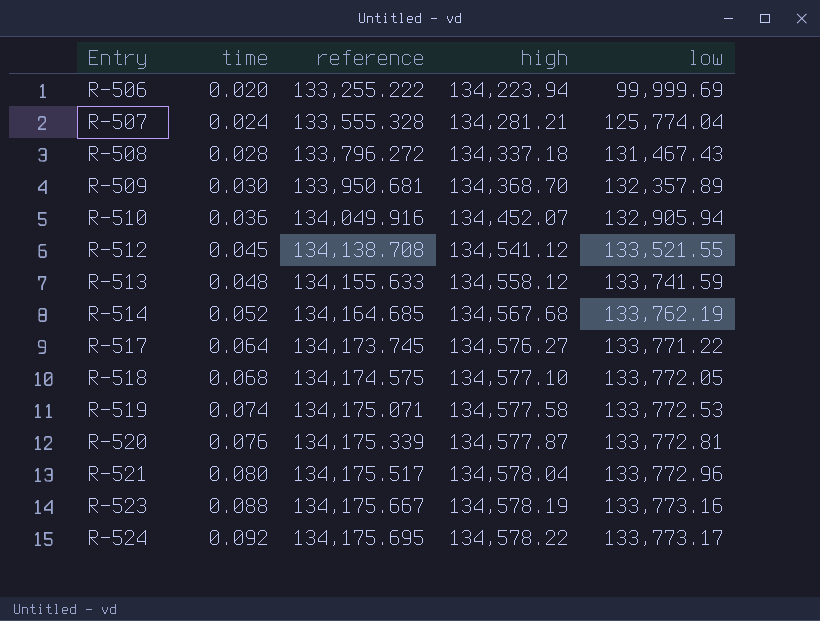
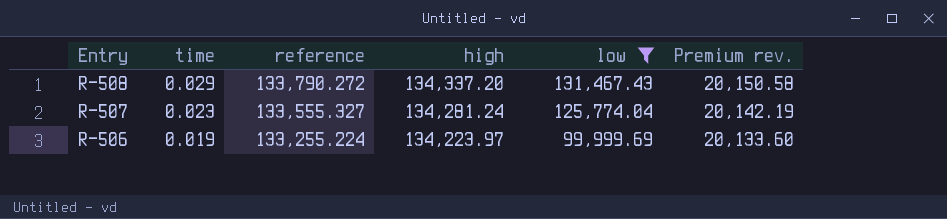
filter: none -> low <= 131,467.43
row order: Entry ascending -> Entry descending
column Premium rev. | formula: none -> [high] * 0.15
R-508 | time: 0.028 -> 0.029
R-508 | reference: 133,796.272 -> 133,790.272
R-508 | high: 134,337.18 -> 134,337.20
R-507 | time: 0.024 -> 0.023
R-507 | reference: 133,555.328 -> 133,555.327
R-507 | high: 134,281.21 -> 134,281.24
R-506 | time: 0.020 -> 0.019
R-506 | reference: 133,255.222 -> 133,255.224
R-506 | high: 134,223.94 -> 134,223.97

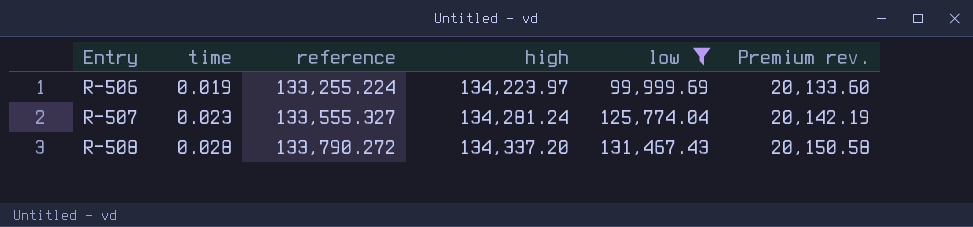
row order: Entry descending -> Entry ascending
R-508 | time: 0.029 -> 0.028

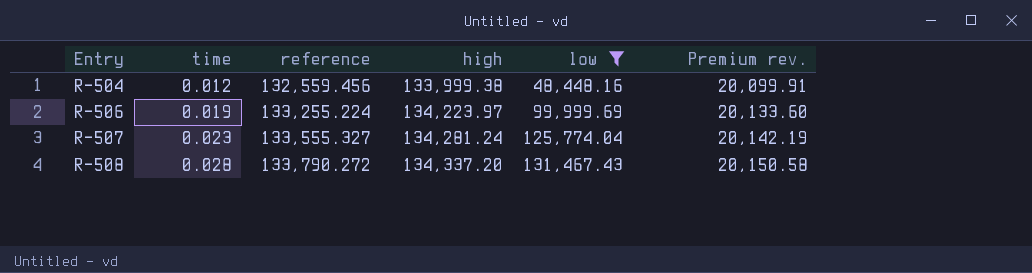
row R-504: none -> 0.012 | 132,559.456 | 133,999.38 | 48,448.16 | 20,099.91

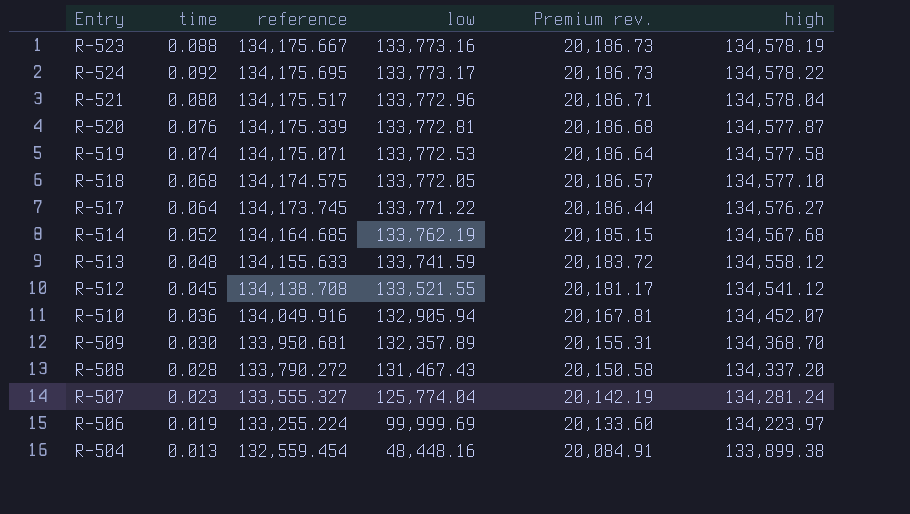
filter: low <= 131,467.43 -> none
row order: Entry ascending -> Premium rev. descending
column high | position: 4 -> 6
R-504 | time: 0.012 -> 0.013
R-504 | reference: 132,559.456 -> 132,559.454
R-504 | Premium rev.: 20,099.91 -> 20,084.91
R-504 | high: 133,999.38 -> 133,899.38

